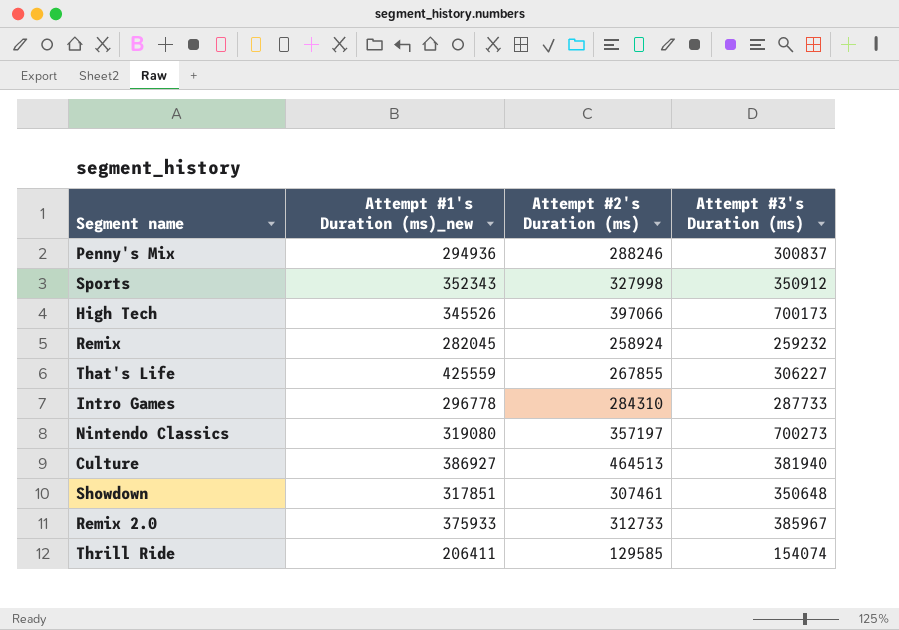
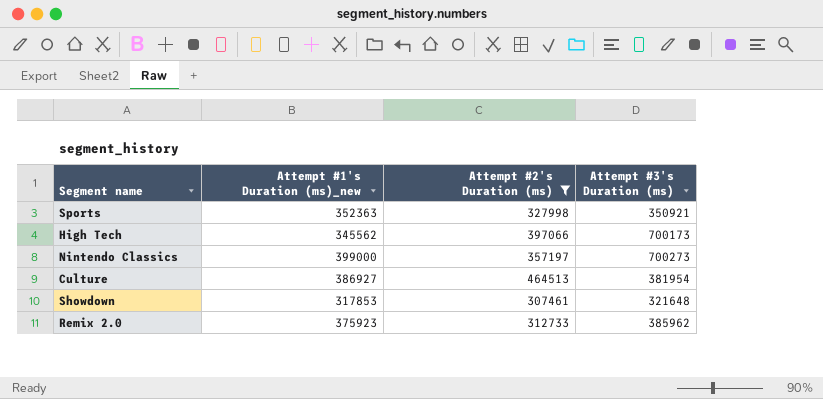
filter: none -> Attempt #2's Duration (ms) >= 307461
Sports | Attempt #1's Duration (ms)_new: 352343 -> 352363
Sports | Attempt #3's Duration (ms): 350912 -> 350921
High Tech | Attempt #1's Duration (ms)_new: 345526 -> 345562
Nintendo Classics | Attempt #1's Duration (ms)_new: 319080 -> 399000
Culture | Attempt #3's Duration (ms): 381940 -> 381954
Showdown | Attempt #1's Duration (ms)_new: 317851 -> 317853
Showdown | Attempt #3's Duration (ms): 350648 -> 321648
Remix 2.0 | Attempt #1's Duration (ms)_new: 375933 -> 375923
Remix 2.0 | Attempt #3's Duration (ms): 385967 -> 385962

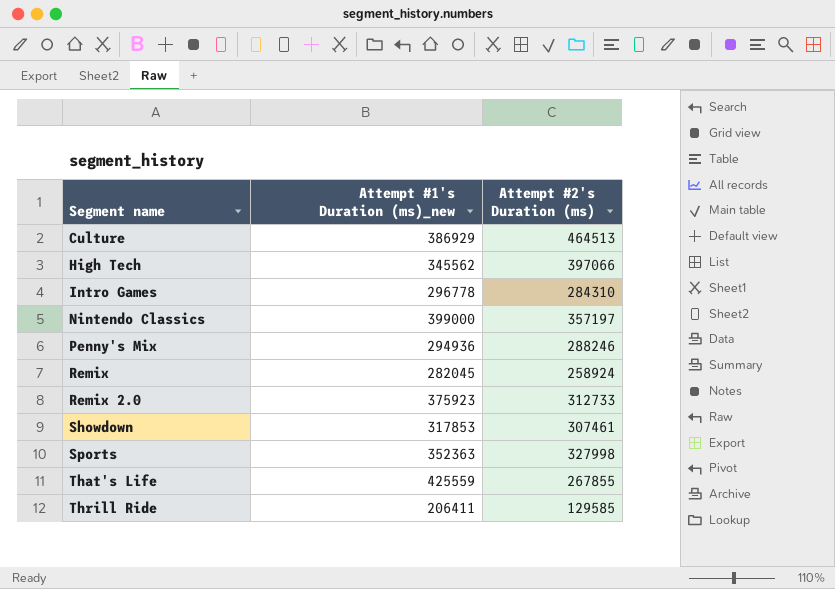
filter: Attempt #2's Duration (ms) >= 307461 -> none
row order: none -> Segment name ascending
column Attempt #3's Duration (ms) | position: 4 -> none
Culture | Attempt #1's Duration (ms)_new: 386927 -> 386929

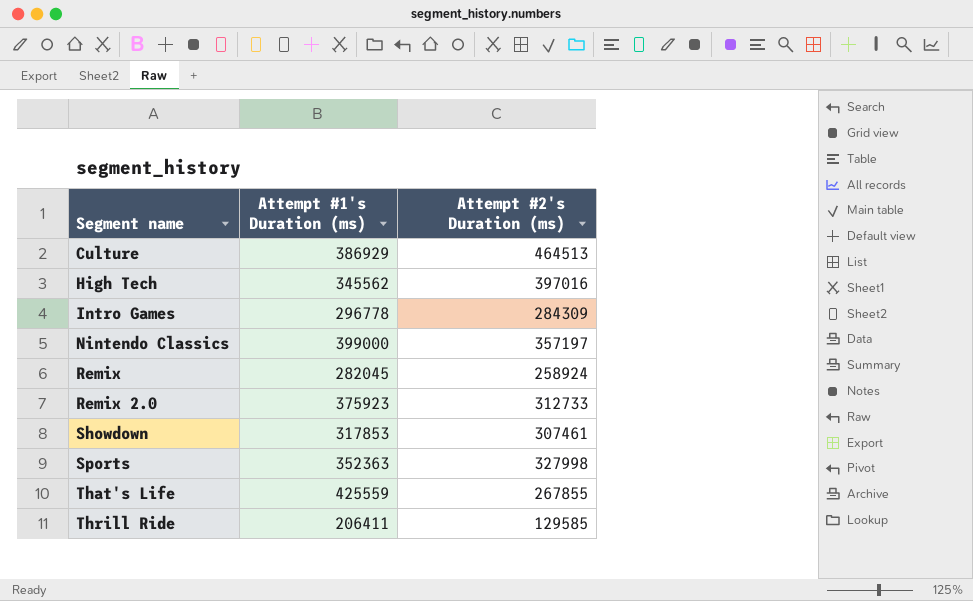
column name: Attempt #1's Duration (ms)_new -> Attempt #1's Duration (ms)
row Penny's Mix: 294936 | 288246 -> none
High Tech | Attempt #2's Duration (ms): 397066 -> 397016
Intro Games | Attempt #2's Duration (ms): 284310 -> 284309

